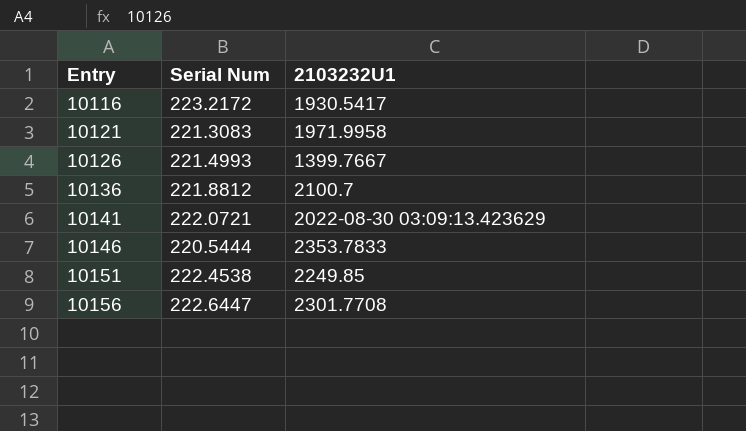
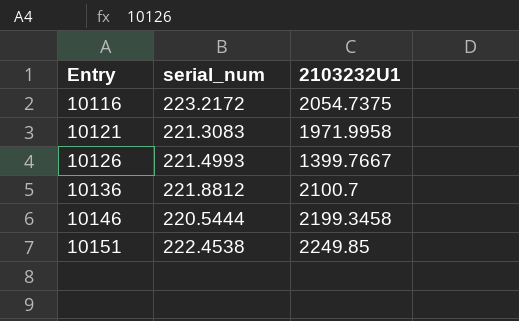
column name: Serial Num -> serial_num
row 10141: 222.0721 | 2022-08-30 03:09:13.423629 -> none
row 10156: 222.6447 | 2301.7708 -> none
10116 | 2103232U1: 1930.5417 -> 2054.7375
10146 | 2103232U1: 2353.7833 -> 2199.3458

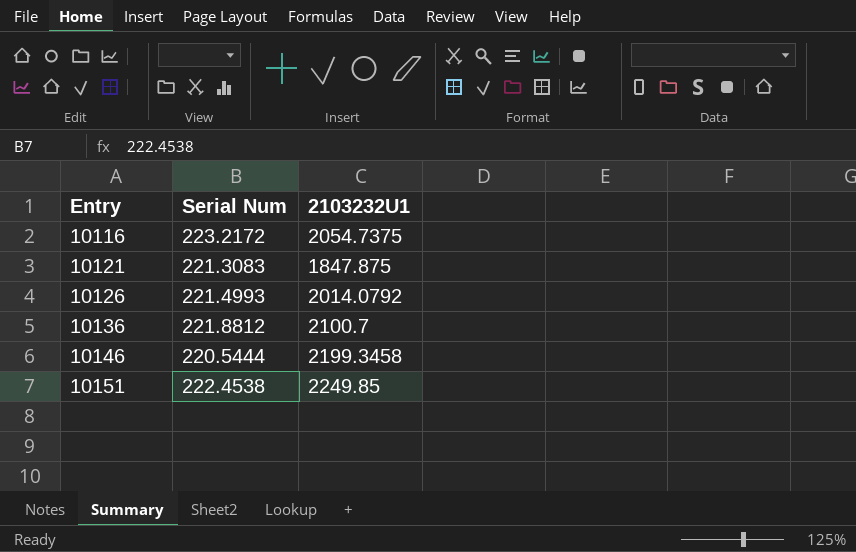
column name: serial_num -> Serial Num
10121 | 2103232U1: 1971.9958 -> 1847.875
10126 | 2103232U1: 1399.7667 -> 2014.0792

